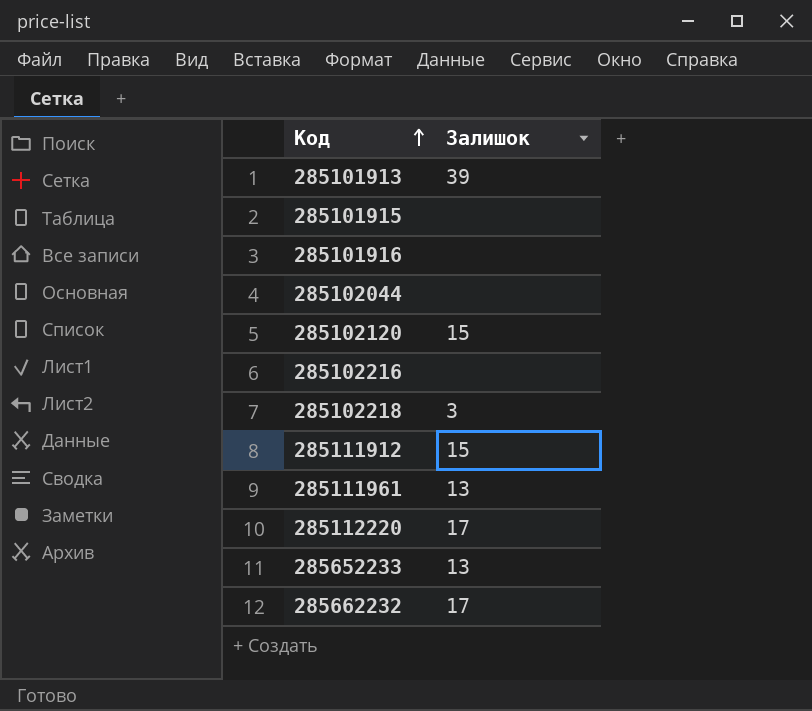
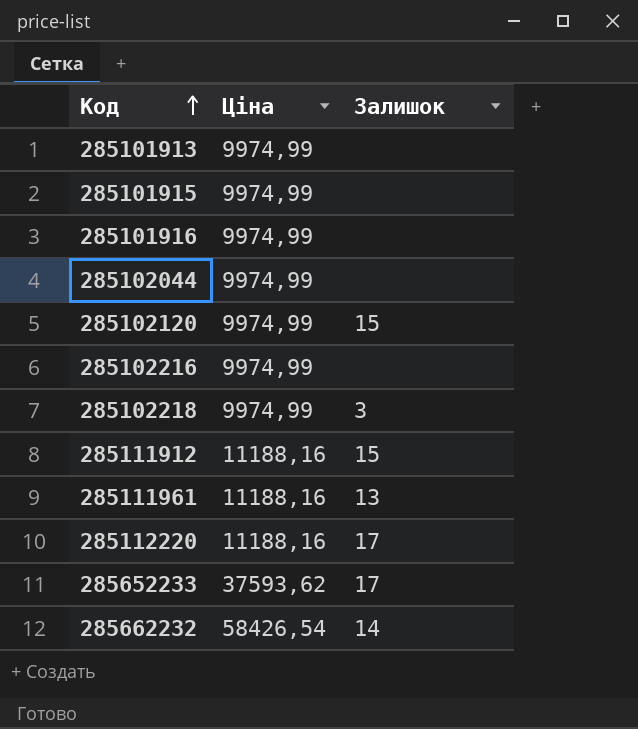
column Ціна | position: none -> 2
285101913 | Залишок: 39 -> none
285652233 | Залишок: 13 -> 17
285662232 | Залишок: 17 -> 14

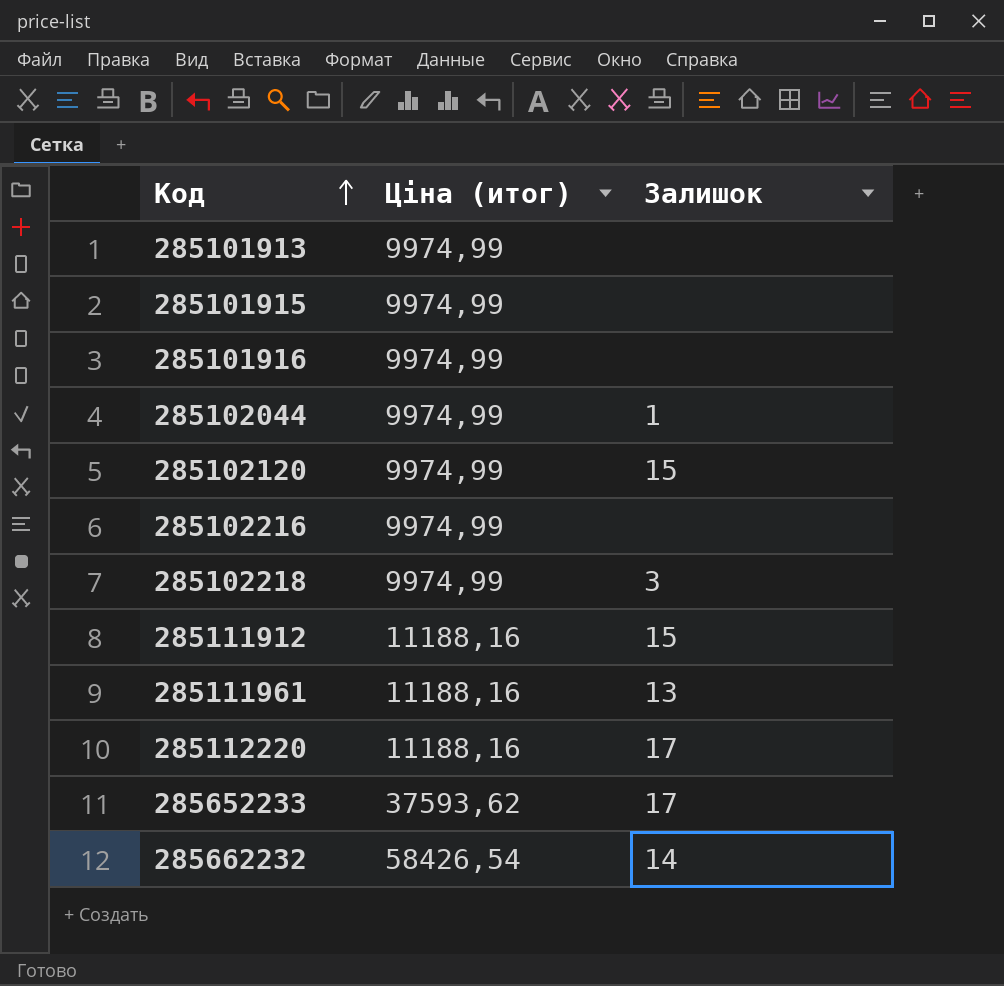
column name: Ціна -> Ціна (итог)
285102044 | Залишок: none -> 1

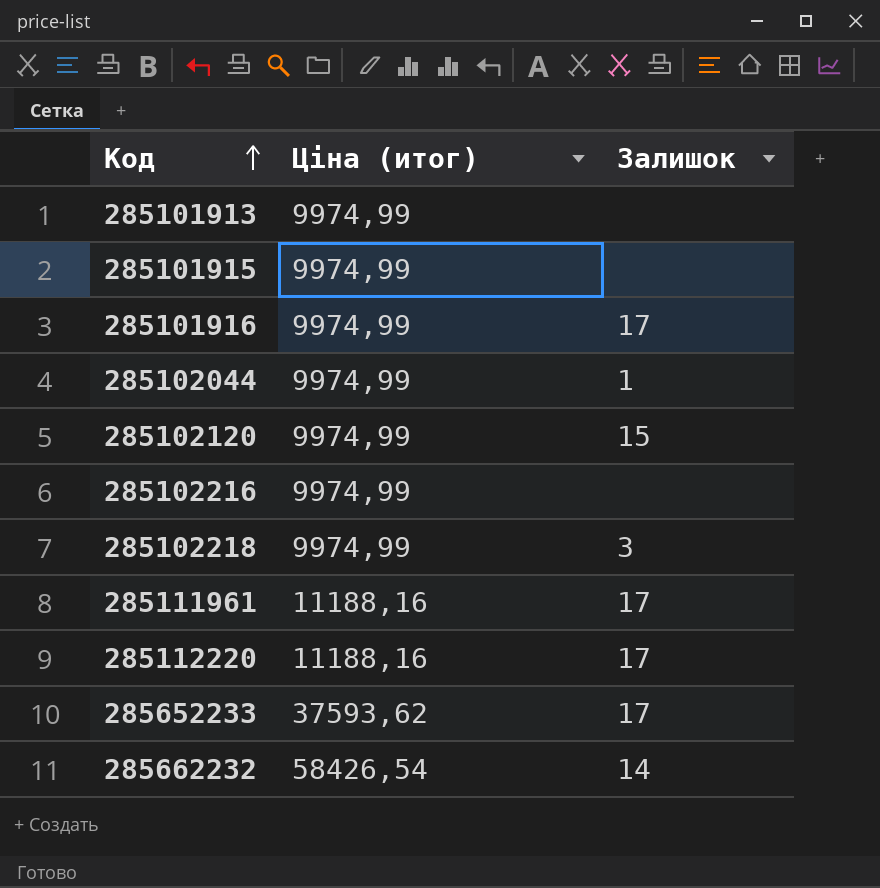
row 285111912: 11188,16 | 15 -> none
285101916 | Залишок: none -> 17
285111961 | Залишок: 13 -> 17

